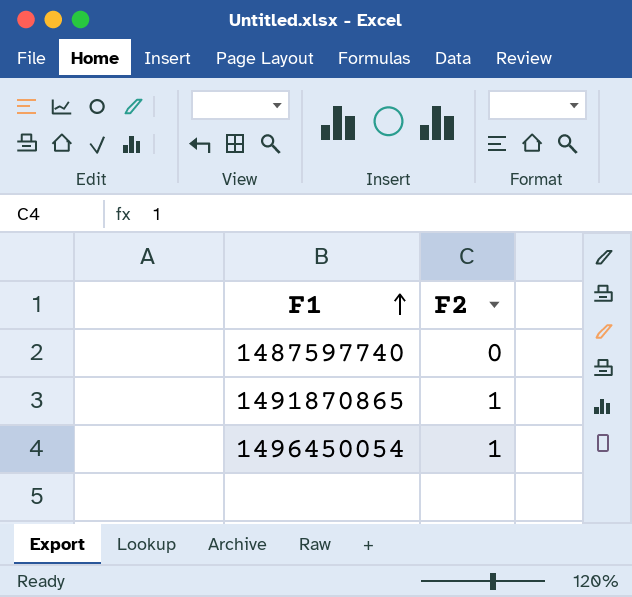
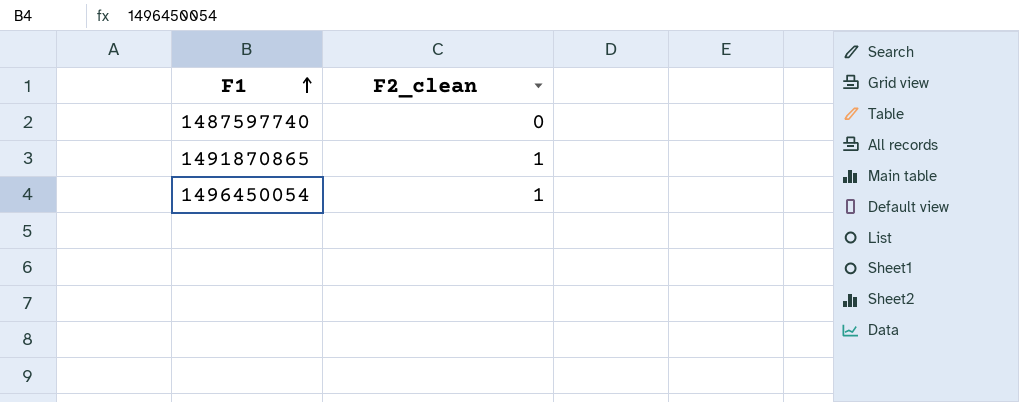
column name: F2 -> F2_clean

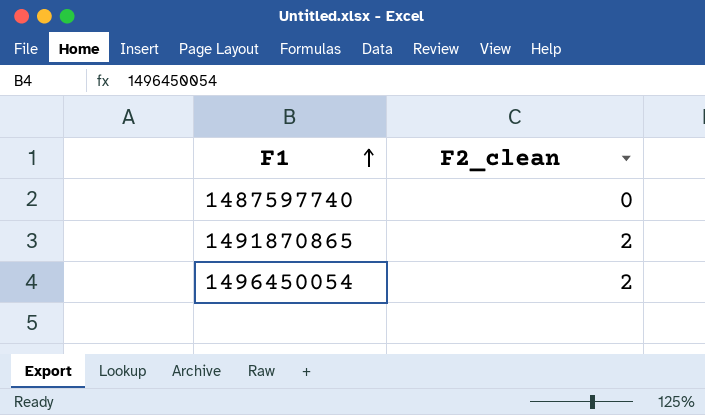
1491870865 | F2_clean: 1 -> 2
1496450054 | F2_clean: 1 -> 2

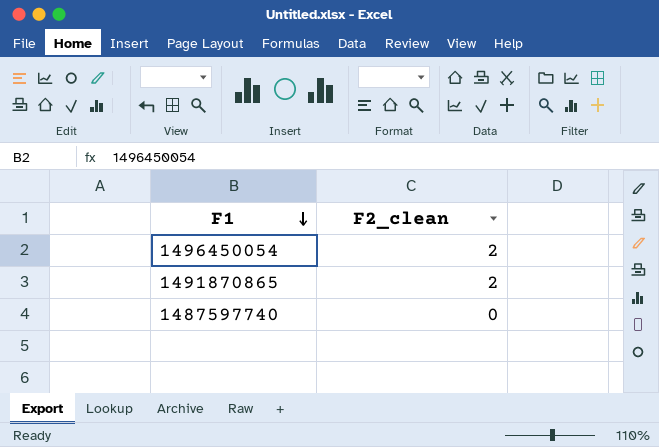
row order: F1 ascending -> F1 descending

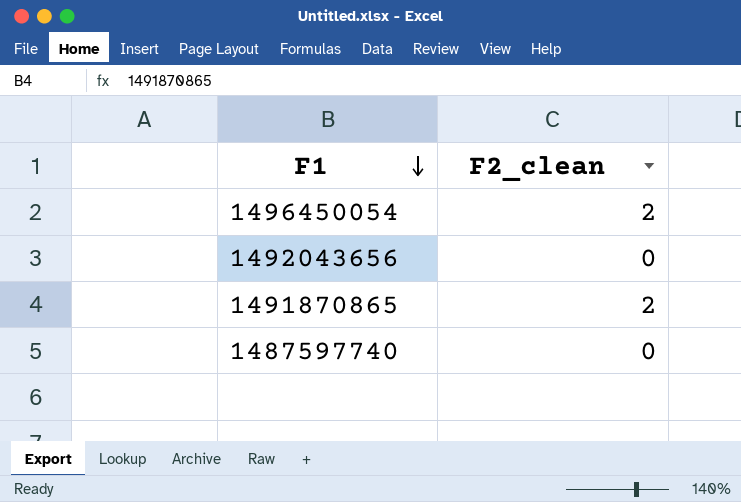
row 1492043656: none -> 0

